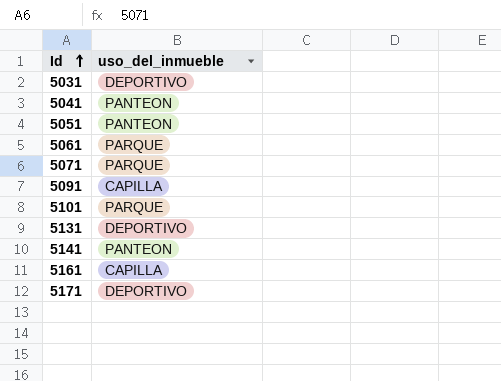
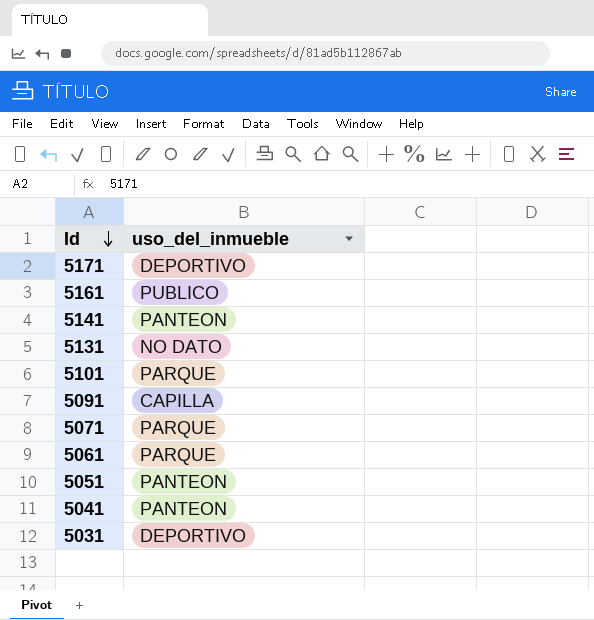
row order: Id ascending -> Id descending
5161 | uso_del_inmueble: CAPILLA -> PUBLICO
5131 | uso_del_inmueble: DEPORTIVO -> NO DATO

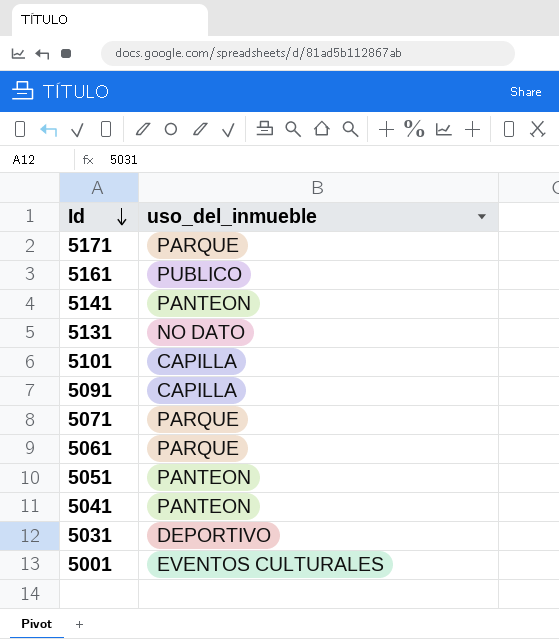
5171 | uso_del_inmueble: DEPORTIVO -> PARQUE
5101 | uso_del_inmueble: PARQUE -> CAPILLA
row 5001: none -> EVENTOS CULTURALES

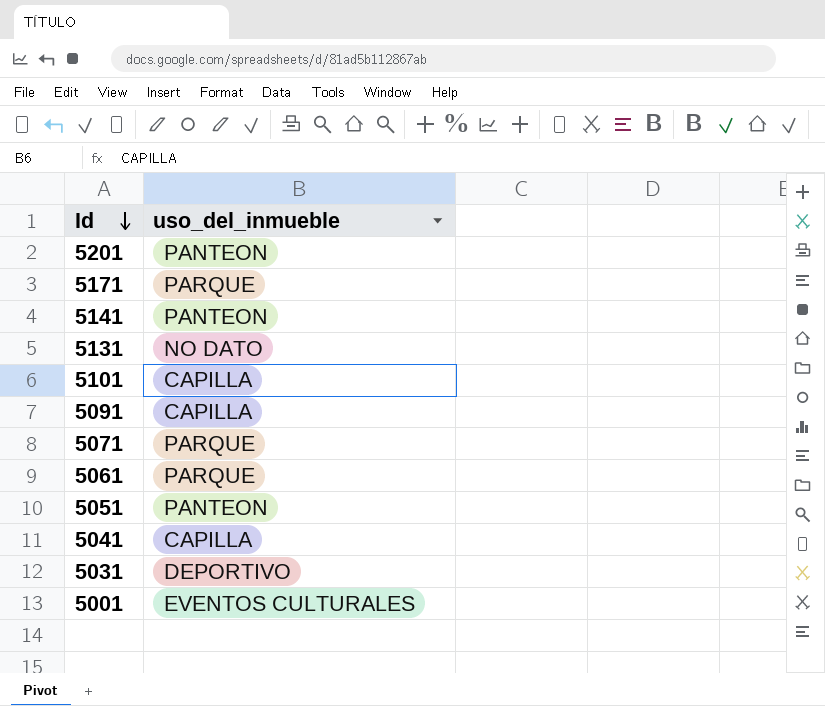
row 5161: PUBLICO -> none
row 5201: none -> PANTEON
5041 | uso_del_inmueble: PANTEON -> CAPILLA

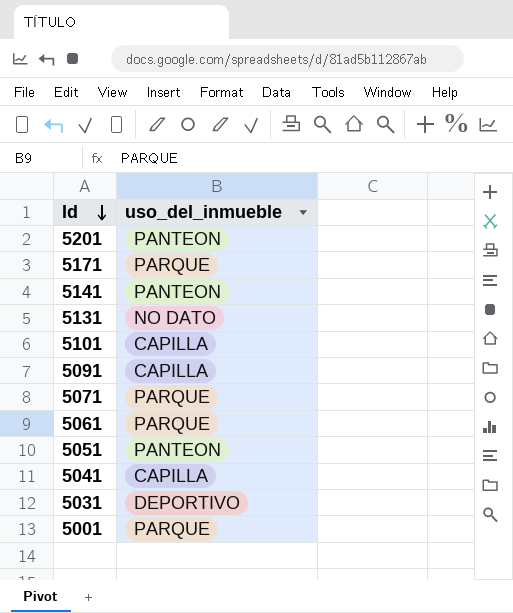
5001 | uso_del_inmueble: EVENTOS CULTURALES -> PARQUE

